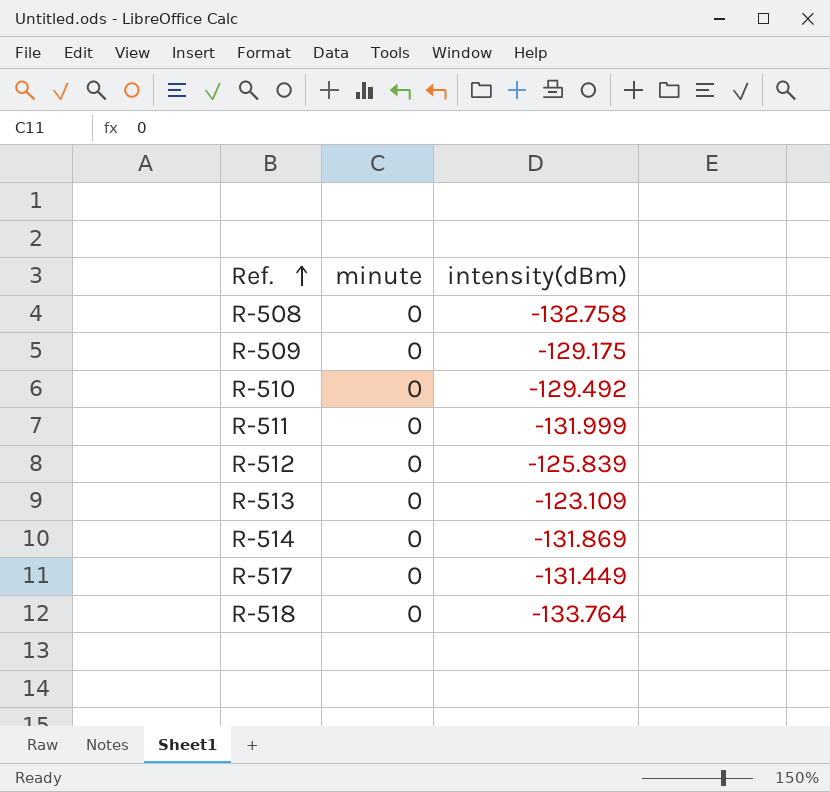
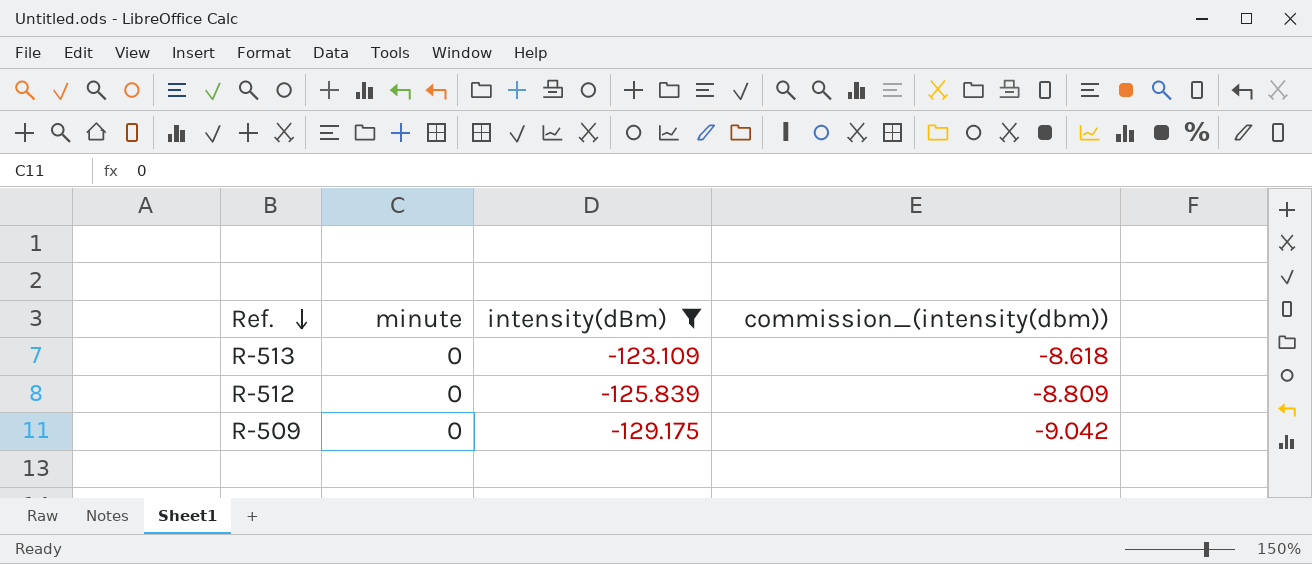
filter: none -> intensity(dBm) >= -129.175
row order: Ref. ascending -> Ref. descending
column commission_(intensity(dbm)) | formula: none -> [intensity(dBm)] * 0.07

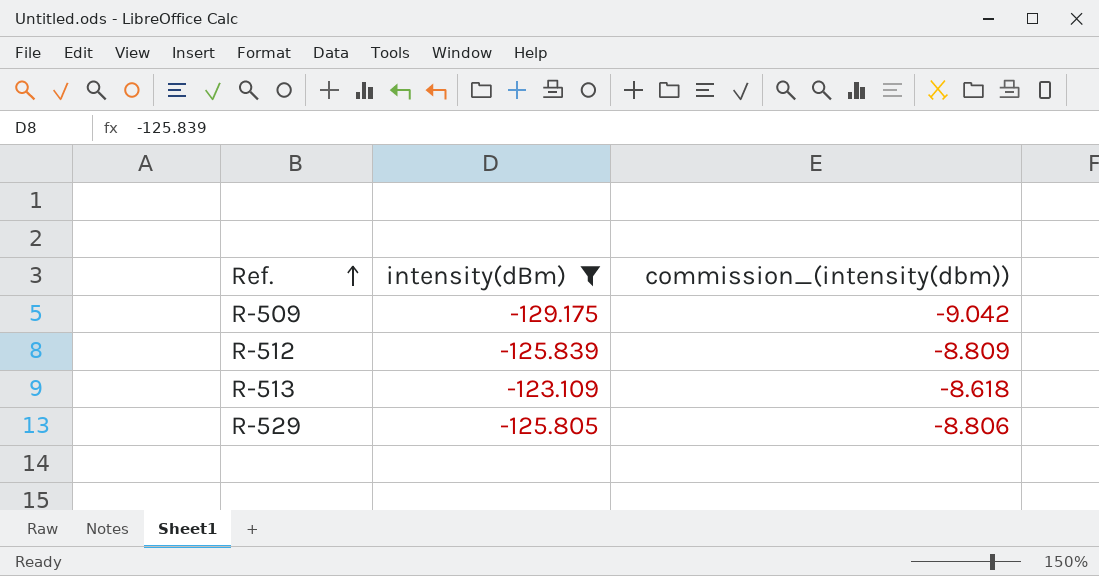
row order: Ref. descending -> Ref. ascending
column minute | position: 2 -> none
row R-529: none -> -125.805 | -8.806

